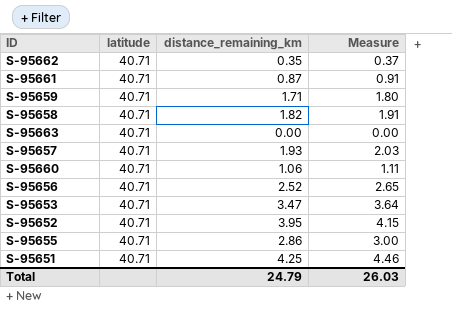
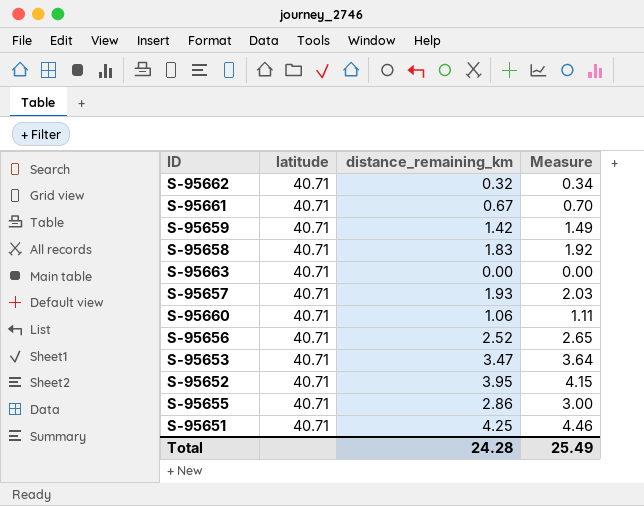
S-95662 | distance_remaining_km: 0.35 -> 0.32
S-95662 | Measure: 0.37 -> 0.34
S-95661 | distance_remaining_km: 0.87 -> 0.67
S-95661 | Measure: 0.91 -> 0.70
S-95659 | distance_remaining_km: 1.71 -> 1.42
S-95659 | Measure: 1.80 -> 1.49
S-95658 | distance_remaining_km: 1.82 -> 1.83
S-95658 | Measure: 1.91 -> 1.92
Total | distance_remaining_km: 24.79 -> 24.28
Total | Measure: 26.03 -> 25.49

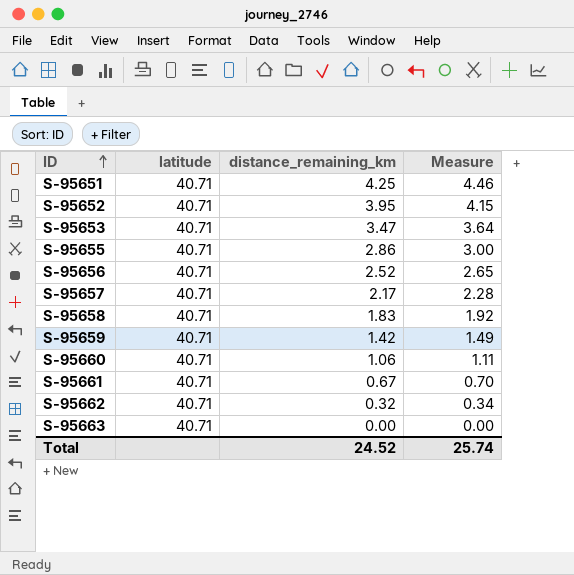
row order: none -> ID ascending
S-95657 | distance_remaining_km: 1.93 -> 2.17
S-95657 | Measure: 2.03 -> 2.28
Total | distance_remaining_km: 24.28 -> 24.52
Total | Measure: 25.49 -> 25.74

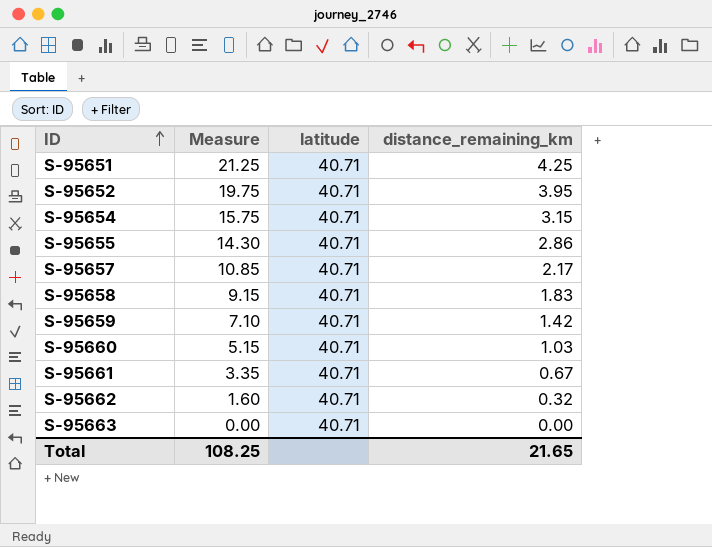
column Measure | formula: [distance_remaining_km] * 1.05 -> [distance_remaining_km] * 5
column Measure | position: 4 -> 2
row S-95653: 40.71 | 3.47 | 3.64 -> none
row S-95656: 40.71 | 2.52 | 2.65 -> none
row S-95654: none -> 15.75 | 40.71 | 3.15
S-95660 | distance_remaining_km: 1.06 -> 1.03
Total | Measure: 25.74 -> 108.25
Total | distance_remaining_km: 24.52 -> 21.65

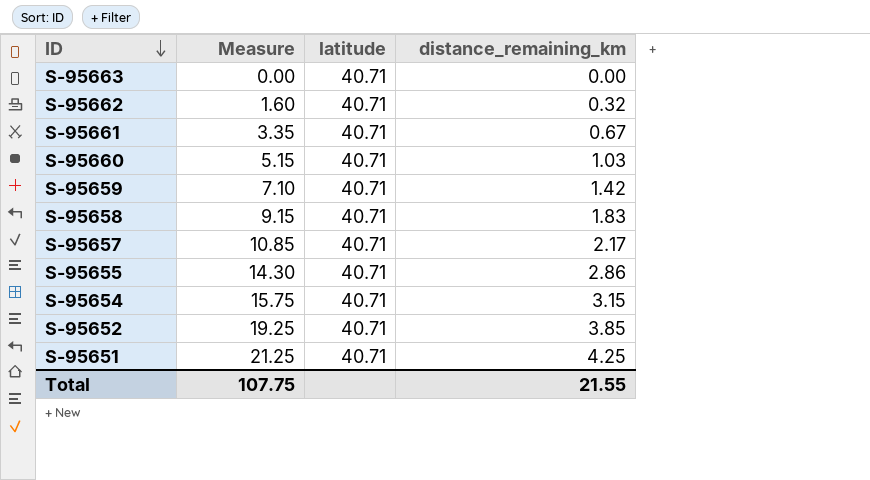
row order: ID ascending -> ID descending
S-95652 | Measure: 19.75 -> 19.25
S-95652 | distance_remaining_km: 3.95 -> 3.85
Total | Measure: 108.25 -> 107.75
Total | distance_remaining_km: 21.65 -> 21.55

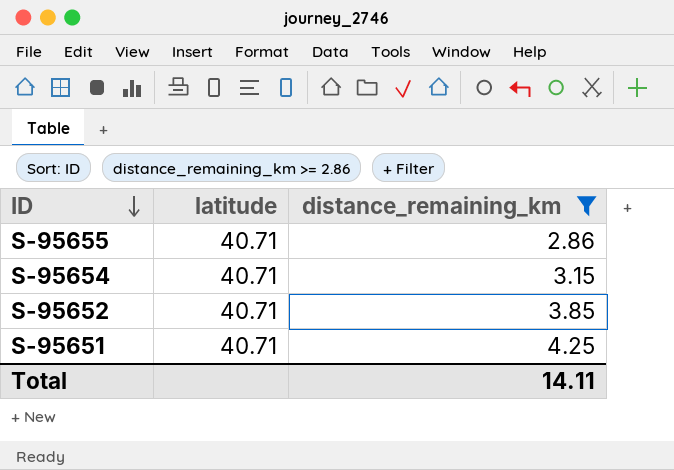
filter: none -> distance_remaining_km >= 2.86
column Measure | formula: [distance_remaining_km] * 5 -> none
Total | distance_remaining_km: 21.55 -> 14.11

